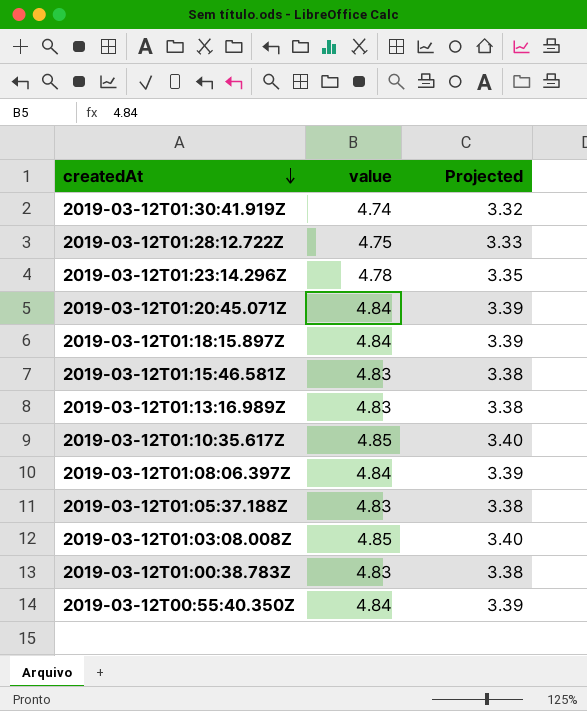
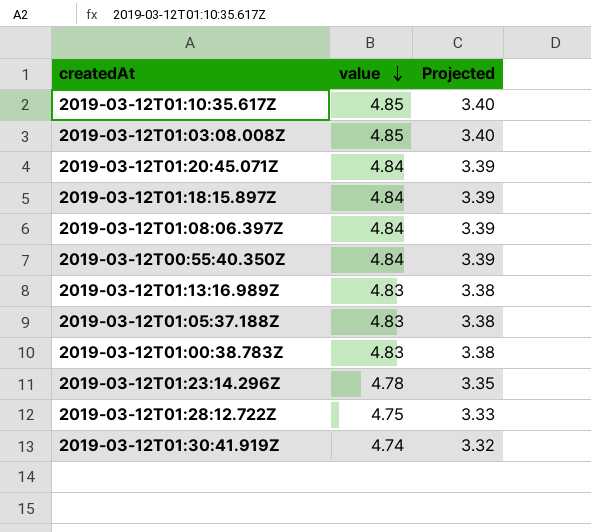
row order: createdAt descending -> value descending
row 2019-03-12T01:15:46.581Z: 4.83 | 3.38 -> none

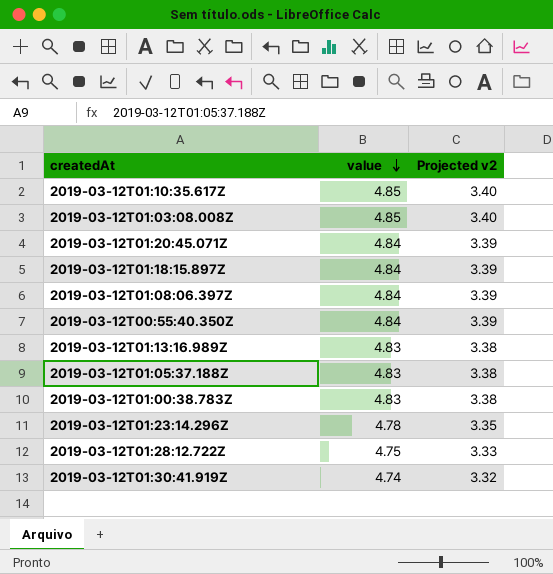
column name: Projected -> Projected v2

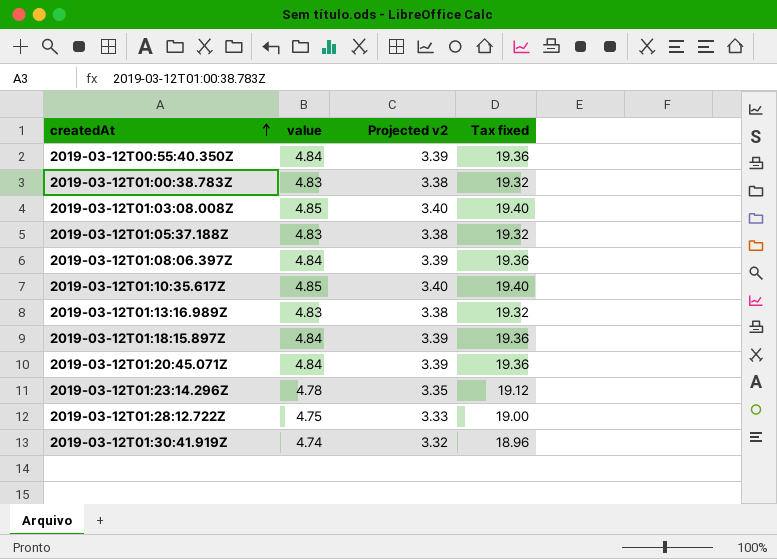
row order: value descending -> createdAt ascending
column Tax fixed | formula: none -> [value] * 4

